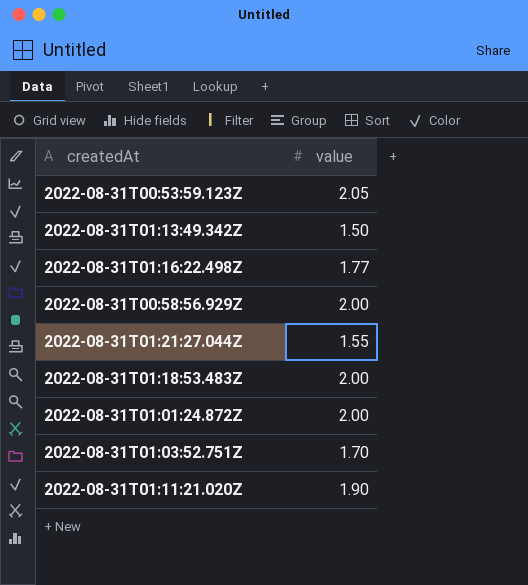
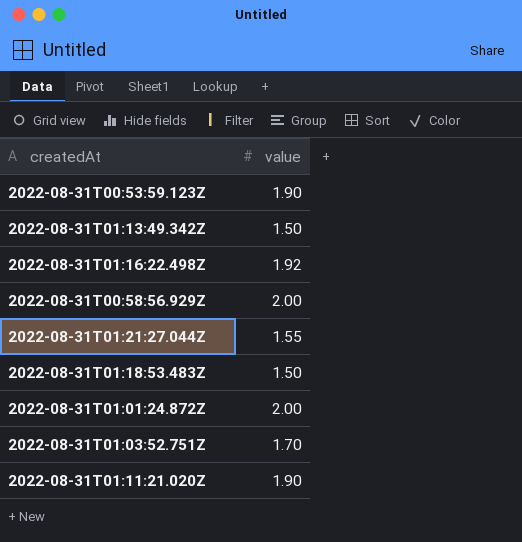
2022-08-31T00:53:59.123Z | value: 2.05 -> 1.90
2022-08-31T01:16:22.498Z | value: 1.77 -> 1.92
2022-08-31T01:18:53.483Z | value: 2.00 -> 1.50

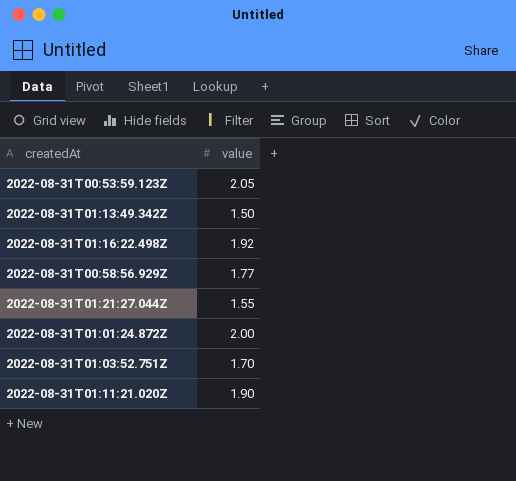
row 2022-08-31T01:18:53.483Z: 1.50 -> none
2022-08-31T00:53:59.123Z | value: 1.90 -> 2.05
2022-08-31T00:58:56.929Z | value: 2.00 -> 1.77

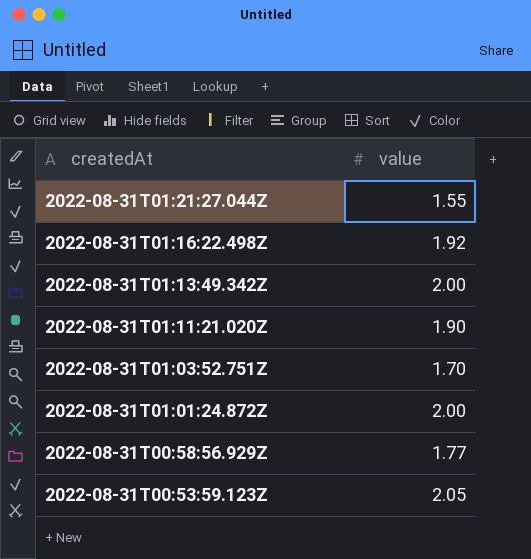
row order: none -> createdAt descending
2022-08-31T01:13:49.342Z | value: 1.50 -> 2.00

